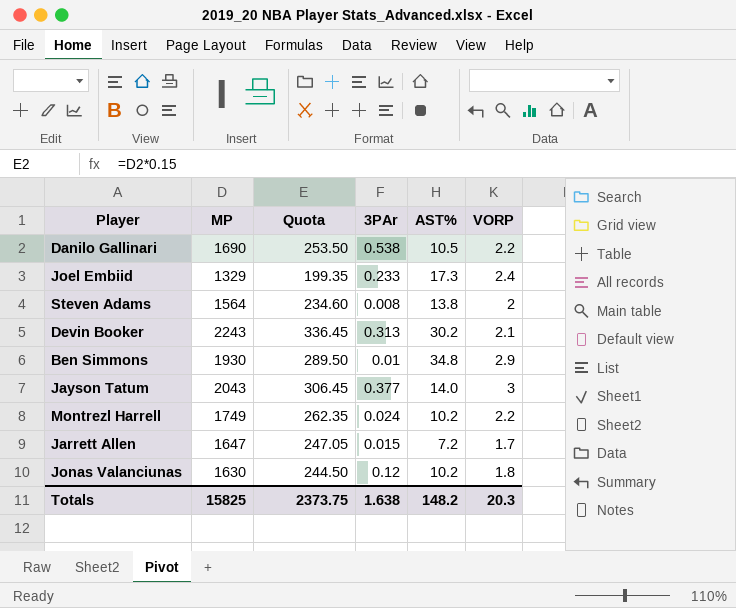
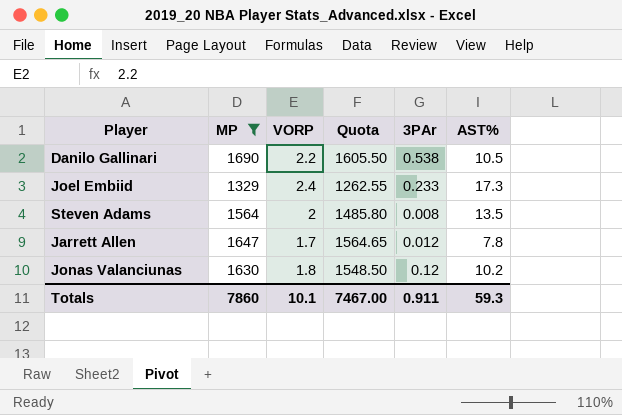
filter: none -> MP <= 1690
column VORP | position: 6 -> 3
column Quota | formula: [MP] * 0.15 -> [MP] * 0.95
Steven Adams | AST%: 13.8 -> 13.5
Jarrett Allen | 3PAr: 0.015 -> 0.012
Jarrett Allen | AST%: 7.2 -> 7.8
Totals | MP: 15825 -> 7860
Totals | VORP: 20.3 -> 10.1
Totals | Quota: 2373.75 -> 7467.00
Totals | 3PAr: 1.638 -> 0.911
Totals | AST%: 148.2 -> 59.3

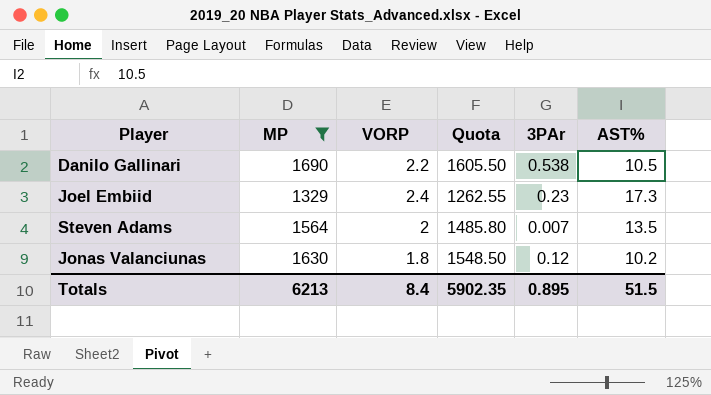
row Jarrett Allen: 1647 | 1.7 | 1564.65 | 0.012 | 7.8 -> none
Joel Embiid | 3PAr: 0.233 -> 0.23
Steven Adams | 3PAr: 0.008 -> 0.007
Totals | MP: 7860 -> 6213
Totals | VORP: 10.1 -> 8.4
Totals | Quota: 7467.00 -> 5902.35
Totals | 3PAr: 0.911 -> 0.895
Totals | AST%: 59.3 -> 51.5

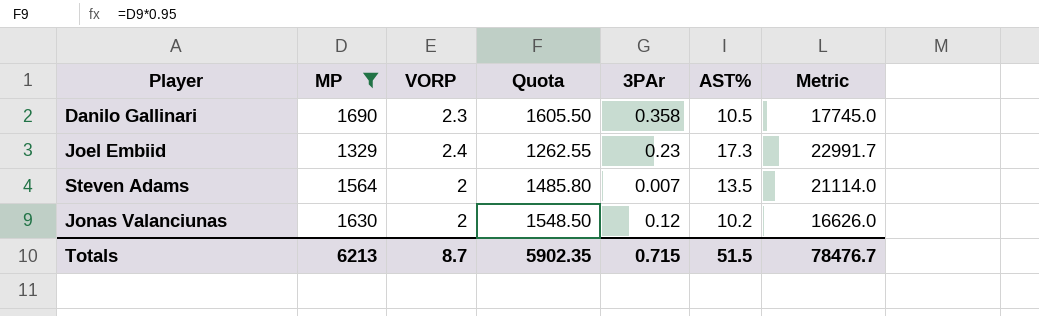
column Metric | formula: none -> [MP] * [AST%]
Danilo Gallinari | VORP: 2.2 -> 2.3
Danilo Gallinari | 3PAr: 0.538 -> 0.358
Jonas Valanciunas | VORP: 1.8 -> 2
Totals | VORP: 8.4 -> 8.7
Totals | 3PAr: 0.895 -> 0.715

